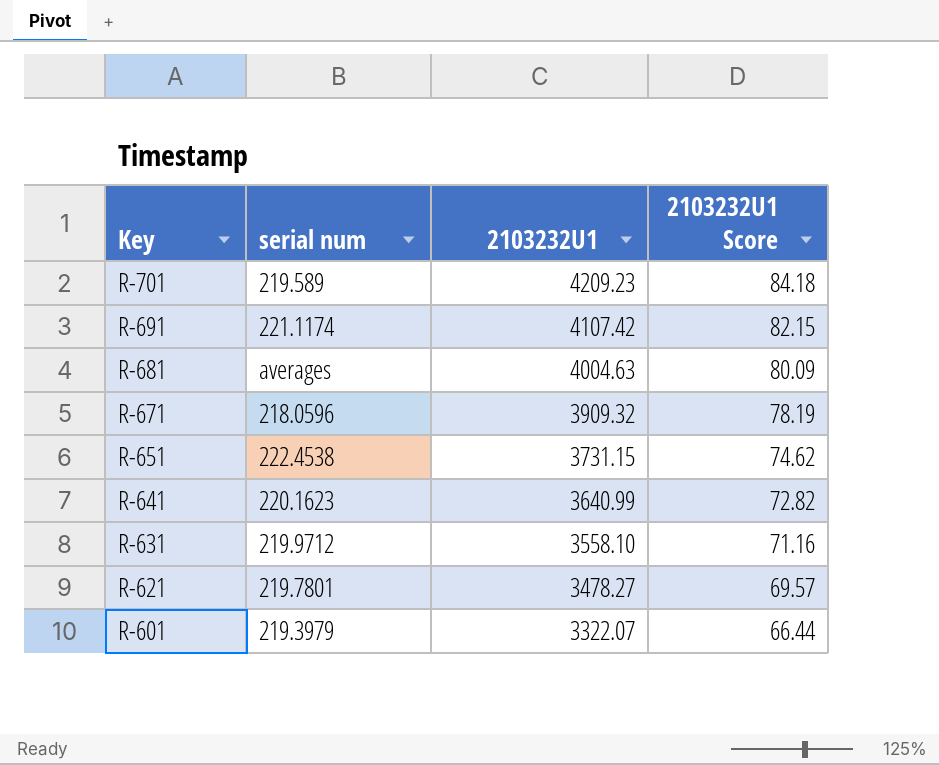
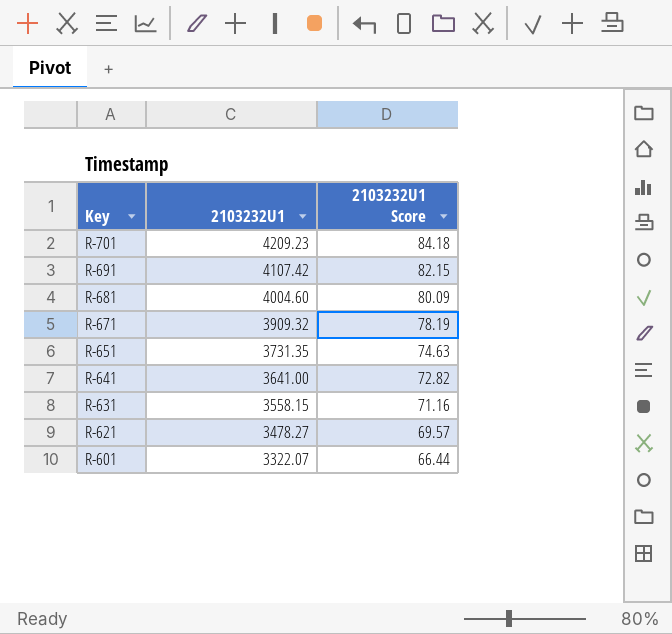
column serial num | position: 2 -> none
R-681 | 2103232U1: 4004.63 -> 4004.60
R-651 | 2103232U1: 3731.15 -> 3731.35
R-651 | 2103232U1 Score: 74.62 -> 74.63
R-641 | 2103232U1: 3640.99 -> 3641.00
R-631 | 2103232U1: 3558.10 -> 3558.15

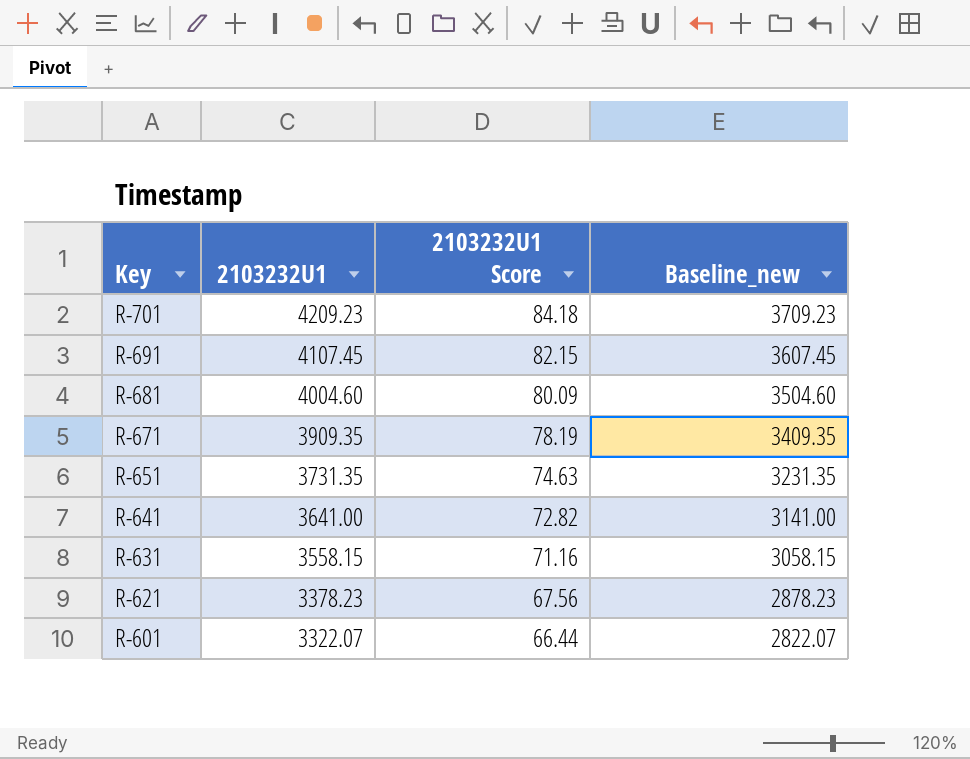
column Baseline_new | formula: none -> [2103232U1] - 500
R-691 | 2103232U1: 4107.42 -> 4107.45
R-671 | 2103232U1: 3909.32 -> 3909.35
R-621 | 2103232U1: 3478.27 -> 3378.23
R-621 | 2103232U1 Score: 69.57 -> 67.56

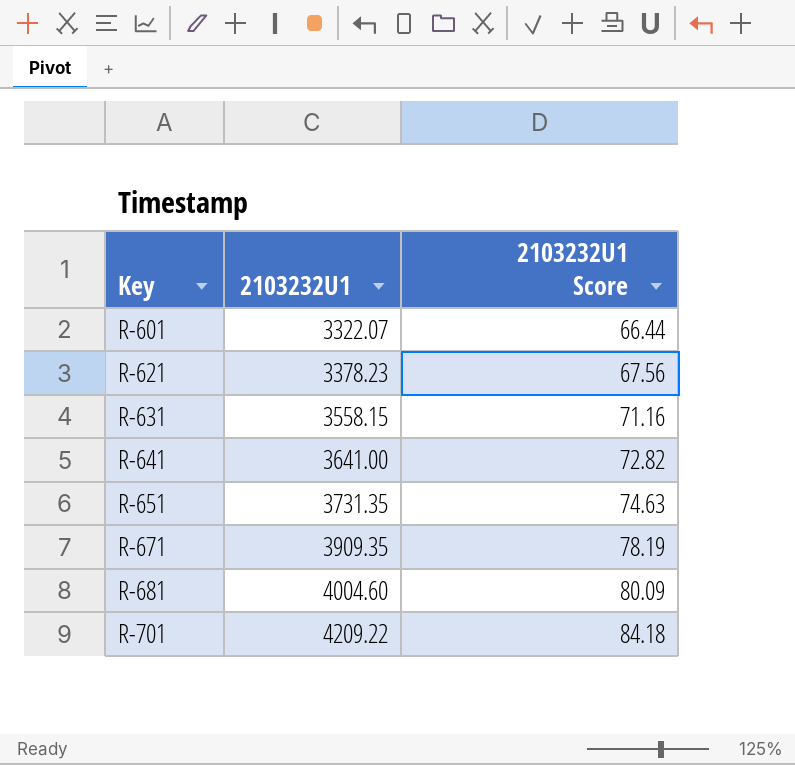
row order: Key descending -> Key ascending
column Baseline_new | formula: [2103232U1] - 500 -> none
row R-691: 4107.45 | 82.15 | 3607.45 -> none
R-701 | 2103232U1: 4209.23 -> 4209.22

